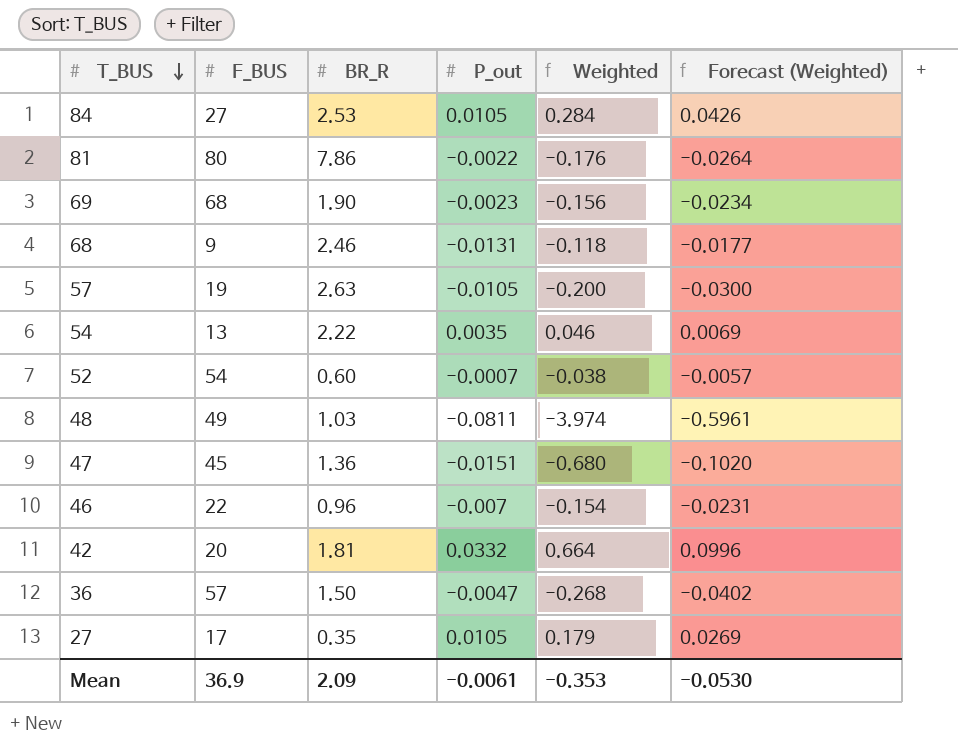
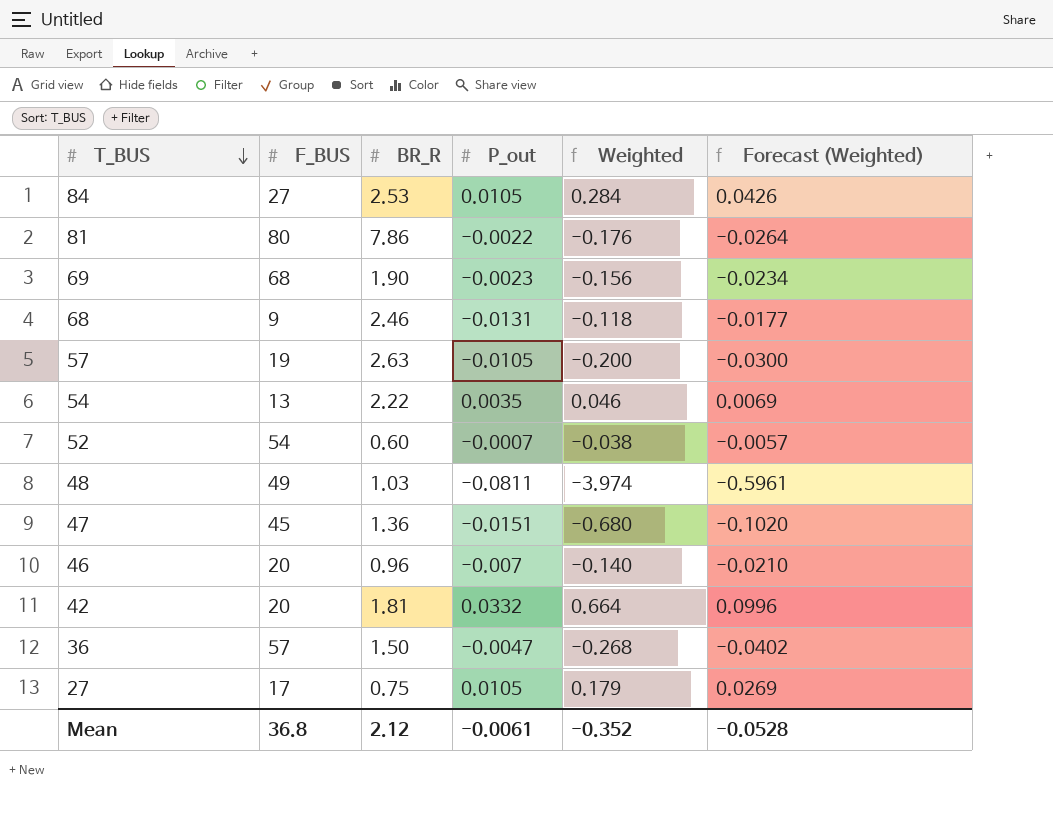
46 | F_BUS: 22 -> 20
46 | Weighted: -0.154 -> -0.140
46 | Forecast (Weighted): -0.0231 -> -0.0210
27 | BR_R: 0.35 -> 0.75
Mean | F_BUS: 36.9 -> 36.8
Mean | BR_R: 2.09 -> 2.12
Mean | Weighted: -0.353 -> -0.352
Mean | Forecast (Weighted): -0.0530 -> -0.0528

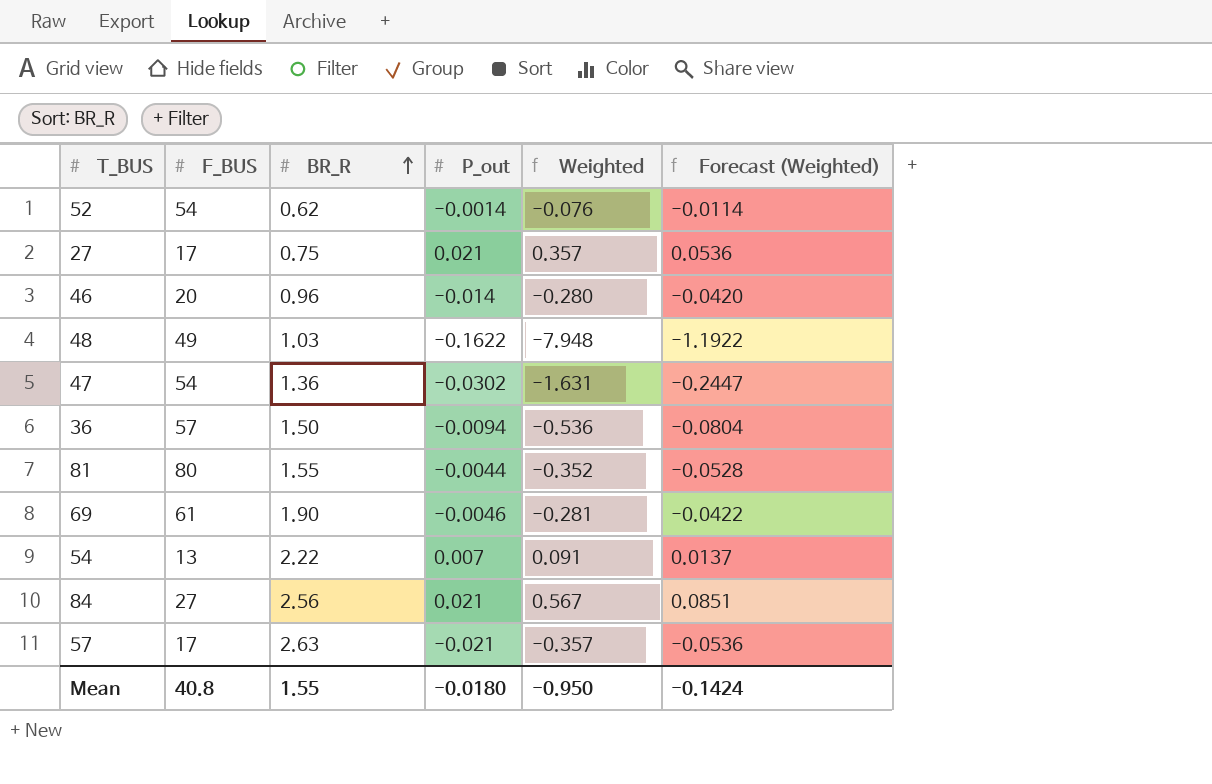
row order: T_BUS descending -> BR_R ascending
row 68: 9 | 2.46 | -0.0131 | -0.118 | -0.0177 -> none
row 42: 20 | 1.81 | 0.0332 | 0.664 | 0.0996 -> none
52 | BR_R: 0.60 -> 0.62
52 | P_out: -0.0007 -> -0.0014
52 | Weighted: -0.038 -> -0.076
52 | Forecast (Weighted): -0.0057 -> -0.0114
27 | P_out: 0.0105 -> 0.021
27 | Weighted: 0.179 -> 0.357
27 | Forecast (Weighted): 0.0269 -> 0.0536
46 | P_out: -0.007 -> -0.014
46 | Weighted: -0.140 -> -0.280
46 | Forecast (Weighted): -0.0210 -> -0.0420
48 | P_out: -0.0811 -> -0.1622
48 | Weighted: -3.974 -> -7.948
48 | Forecast (Weighted): -0.5961 -> -1.1922
47 | F_BUS: 45 -> 54
47 | P_out: -0.0151 -> -0.0302
47 | Weighted: -0.680 -> -1.631
47 | Forecast (Weighted): -0.1020 -> -0.2447
36 | P_out: -0.0047 -> -0.0094
36 | Weighted: -0.268 -> -0.536
36 | Forecast (Weighted): -0.0402 -> -0.0804
81 | BR_R: 7.86 -> 1.55
81 | P_out: -0.0022 -> -0.0044
81 | Weighted: -0.176 -> -0.352
81 | Forecast (Weighted): -0.0264 -> -0.0528
69 | F_BUS: 68 -> 61
69 | P_out: -0.0023 -> -0.0046
69 | Weighted: -0.156 -> -0.281
69 | Forecast (Weighted): -0.0234 -> -0.0422
54 | P_out: 0.0035 -> 0.007
54 | Weighted: 0.046 -> 0.091
54 | Forecast (Weighted): 0.0069 -> 0.0137
84 | BR_R: 2.53 -> 2.56
84 | P_out: 0.0105 -> 0.021
84 | Weighted: 0.284 -> 0.567
84 | Forecast (Weighted): 0.0426 -> 0.0851
57 | F_BUS: 19 -> 17
57 | P_out: -0.0105 -> -0.021
57 | Weighted: -0.200 -> -0.357
57 | Forecast (Weighted): -0.0300 -> -0.0536
Mean | F_BUS: 36.8 -> 40.8
Mean | BR_R: 2.12 -> 1.55
Mean | P_out: -0.0061 -> -0.0180
Mean | Weighted: -0.352 -> -0.950
Mean | Forecast (Weighted): -0.0528 -> -0.1424

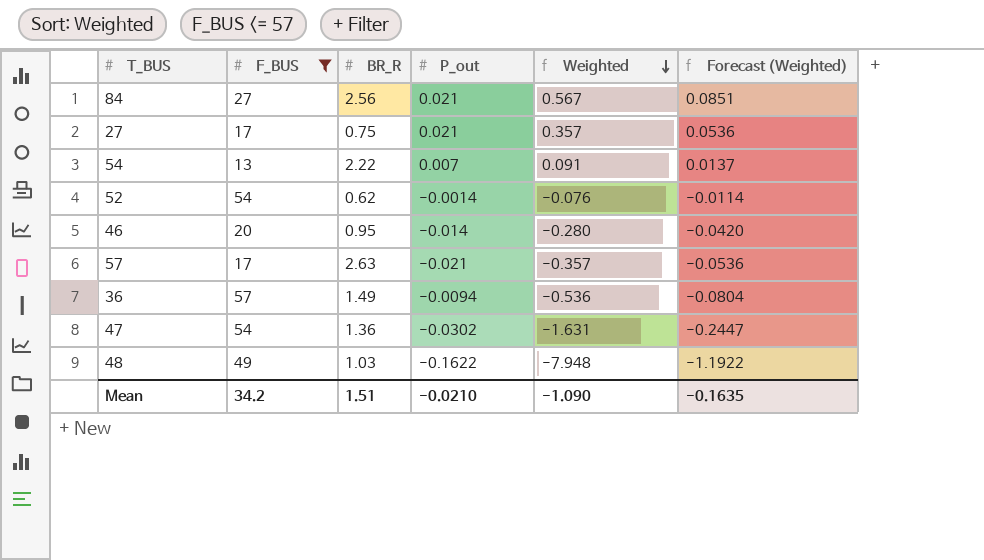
filter: none -> F_BUS <= 57
row order: BR_R ascending -> Weighted descending
46 | BR_R: 0.96 -> 0.95
36 | BR_R: 1.50 -> 1.49
Mean | F_BUS: 40.8 -> 34.2
Mean | BR_R: 1.55 -> 1.51
Mean | P_out: -0.0180 -> -0.0210
Mean | Weighted: -0.950 -> -1.090
Mean | Forecast (Weighted): -0.1424 -> -0.1635

